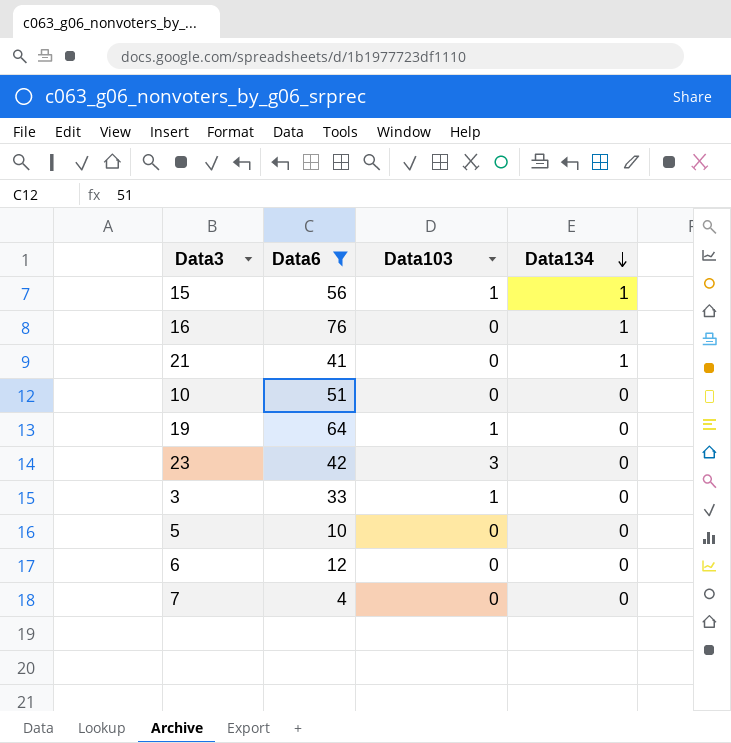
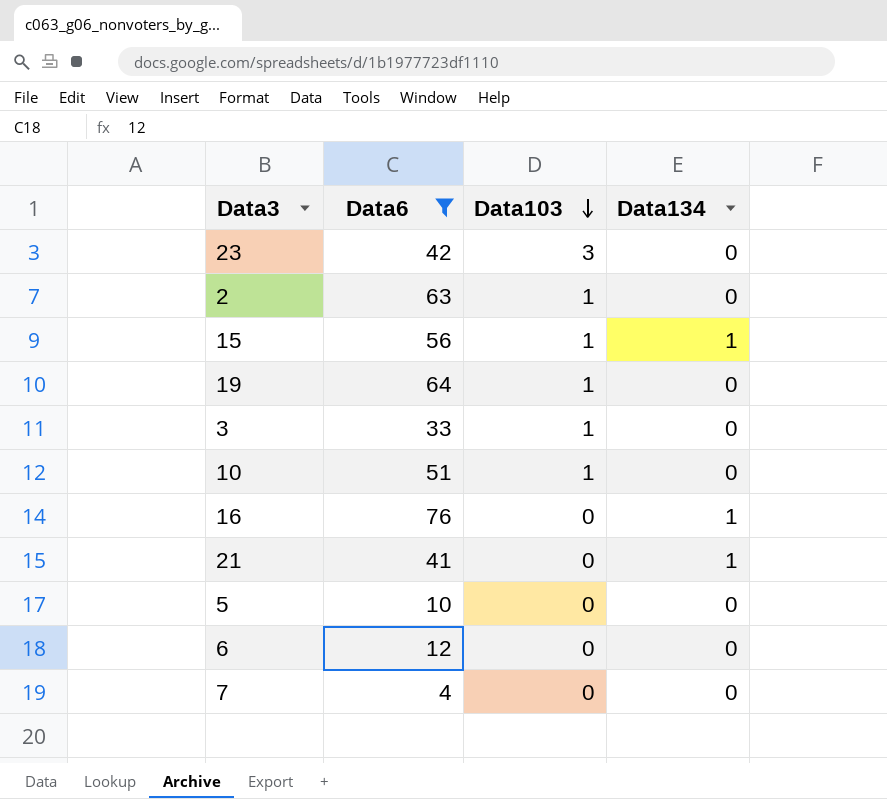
row order: Data134 descending -> Data103 descending
row 2: none -> 63 | 1 | 0
10 | Data103: 0 -> 1

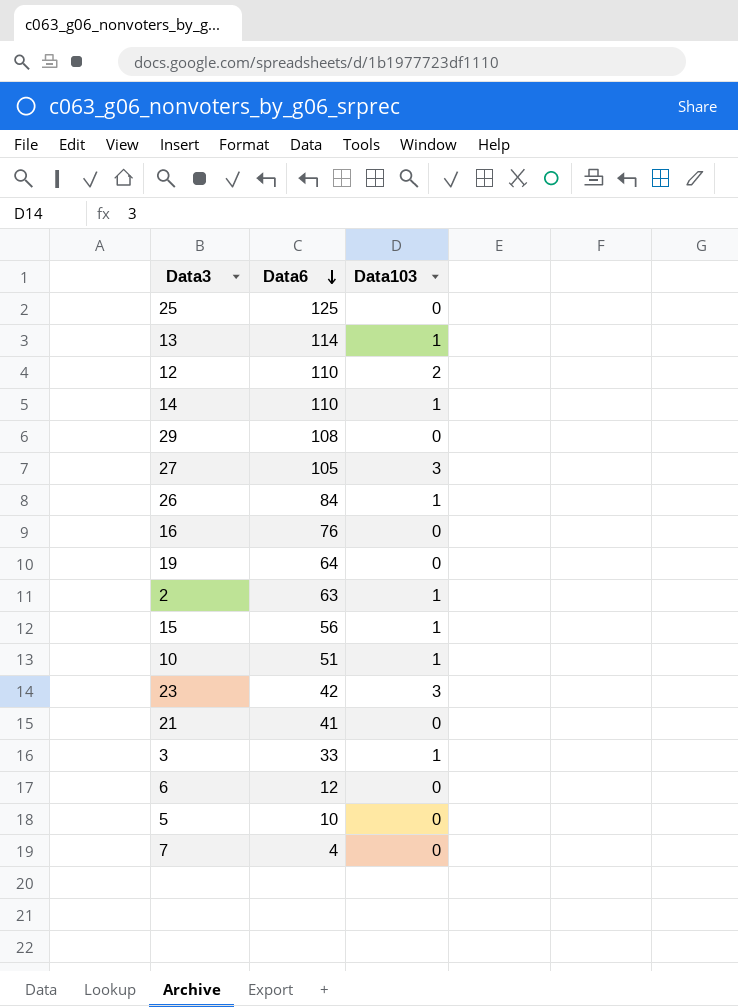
filter: Data6 <= 76 -> none
row order: Data103 descending -> Data6 descending
column Data134 | position: 4 -> none
19 | Data103: 1 -> 0

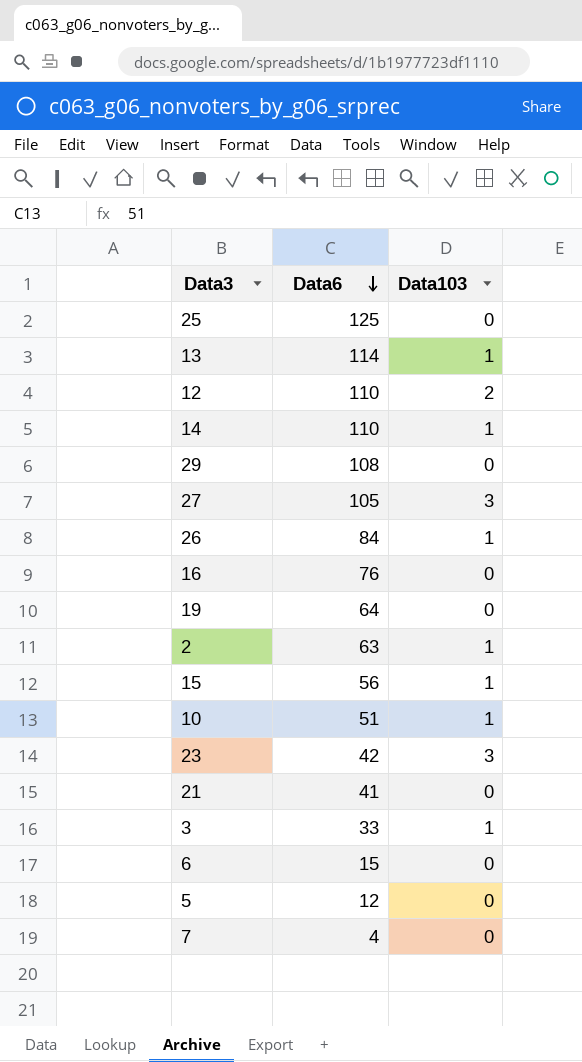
6 | Data6: 12 -> 15
5 | Data6: 10 -> 12

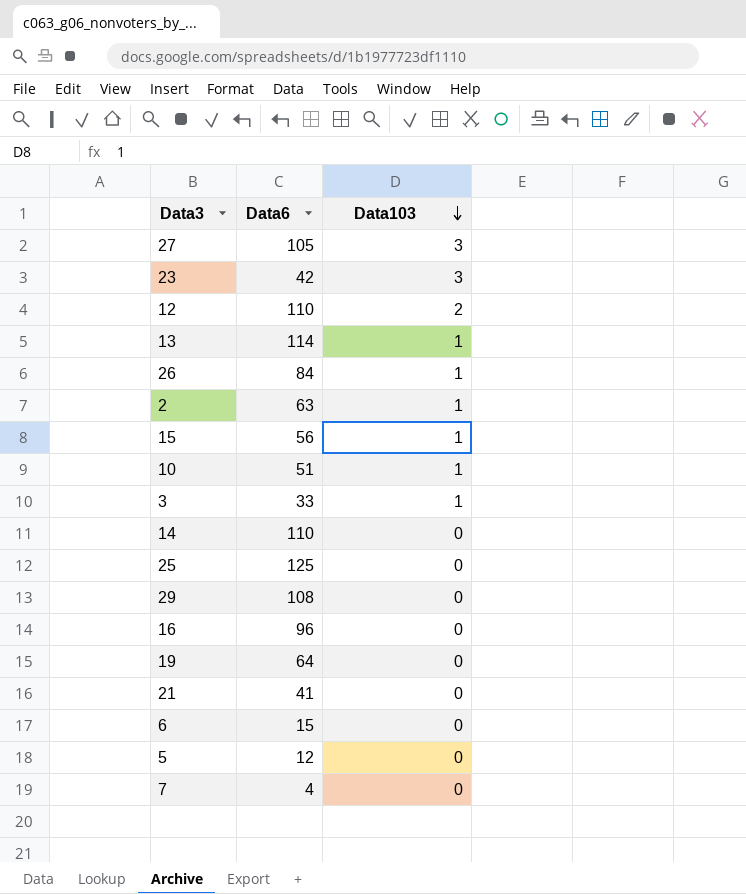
row order: Data6 descending -> Data103 descending
14 | Data103: 1 -> 0
16 | Data6: 76 -> 96

